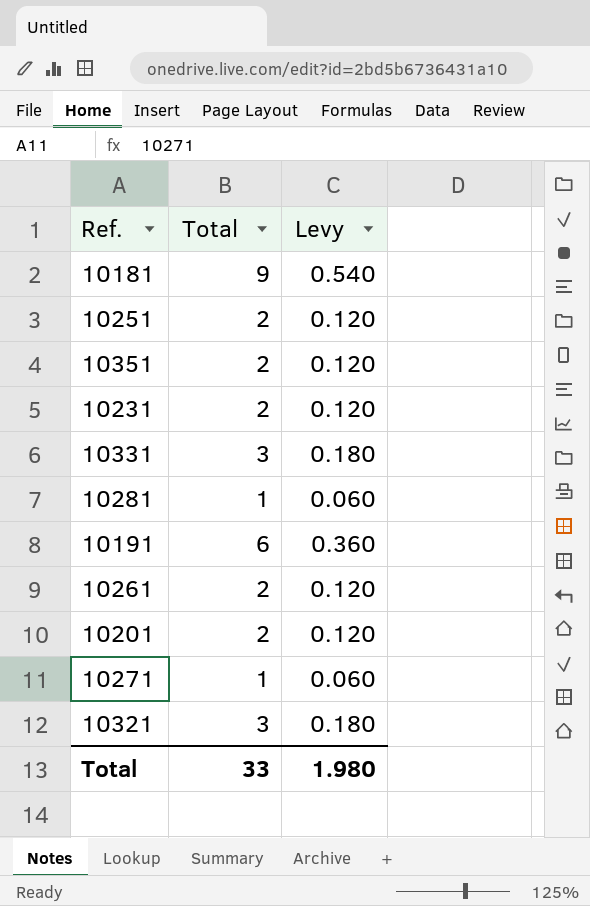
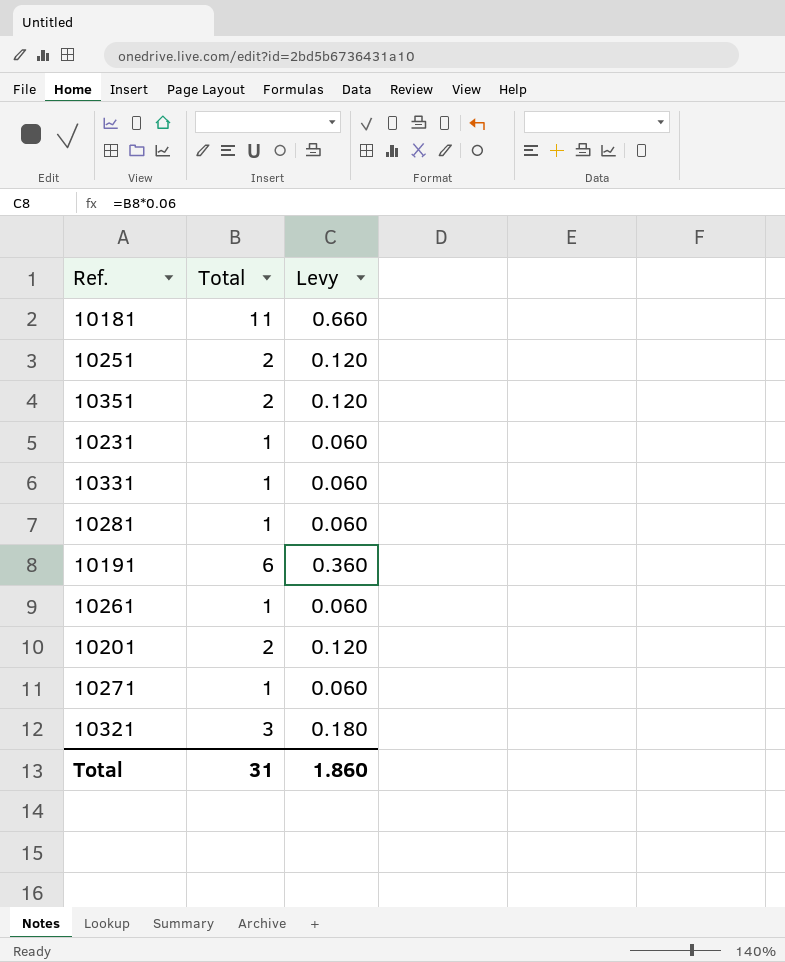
10181 | Total: 9 -> 11
10181 | Levy: 0.540 -> 0.660
10231 | Total: 2 -> 1
10231 | Levy: 0.120 -> 0.060
10331 | Total: 3 -> 1
10331 | Levy: 0.180 -> 0.060
10261 | Total: 2 -> 1
10261 | Levy: 0.120 -> 0.060
Total | Total: 33 -> 31
Total | Levy: 1.980 -> 1.860

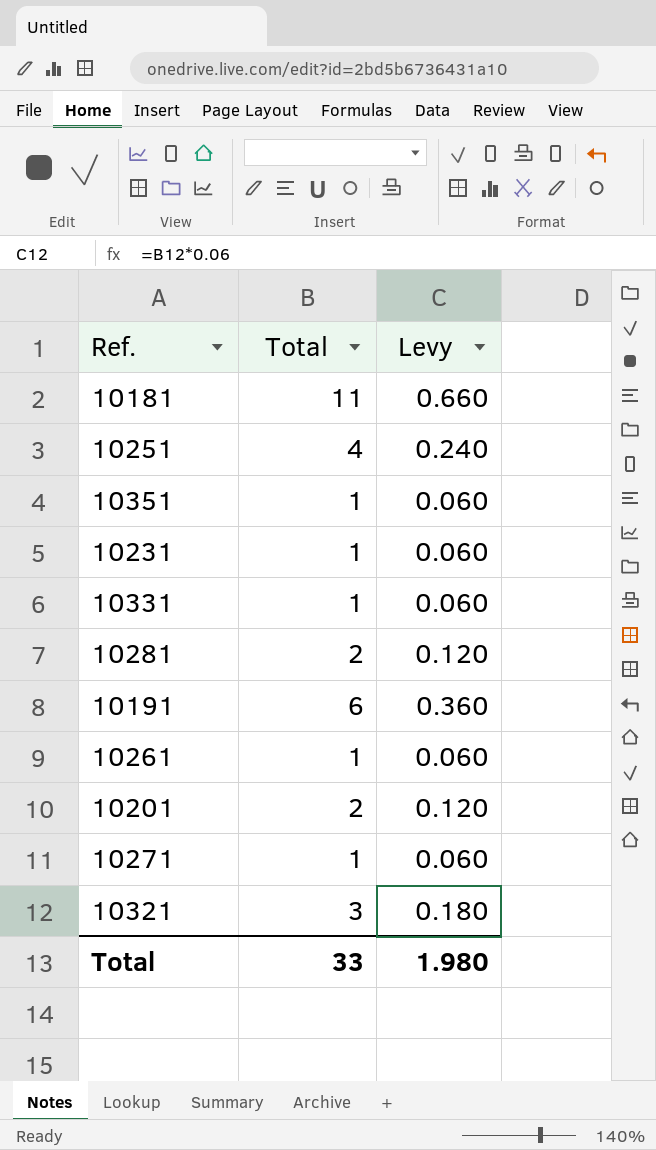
10251 | Total: 2 -> 4
10251 | Levy: 0.120 -> 0.240
10351 | Total: 2 -> 1
10351 | Levy: 0.120 -> 0.060
10281 | Total: 1 -> 2
10281 | Levy: 0.060 -> 0.120
Total | Total: 31 -> 33
Total | Levy: 1.860 -> 1.980

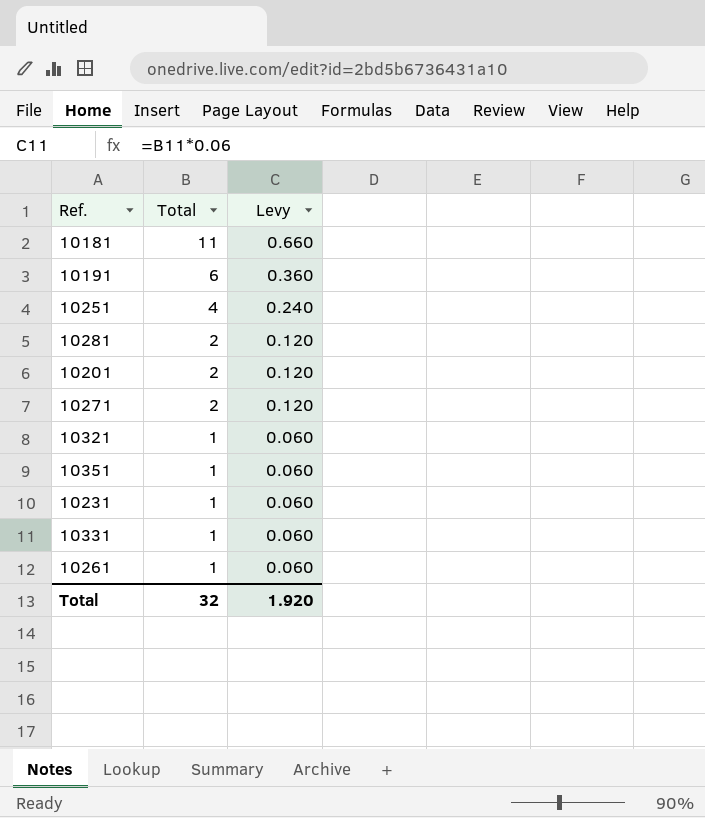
row order: none -> Total descending
10271 | Total: 1 -> 2
10271 | Levy: 0.060 -> 0.120
10321 | Total: 3 -> 1
10321 | Levy: 0.180 -> 0.060
Total | Total: 33 -> 32
Total | Levy: 1.980 -> 1.920

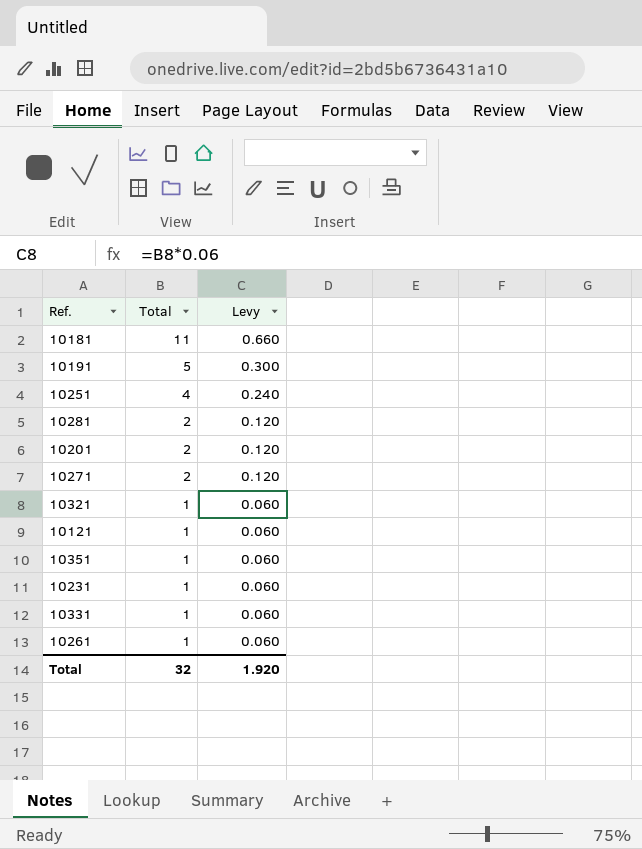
10191 | Total: 6 -> 5
10191 | Levy: 0.360 -> 0.300
row 10121: none -> 1 | 0.060

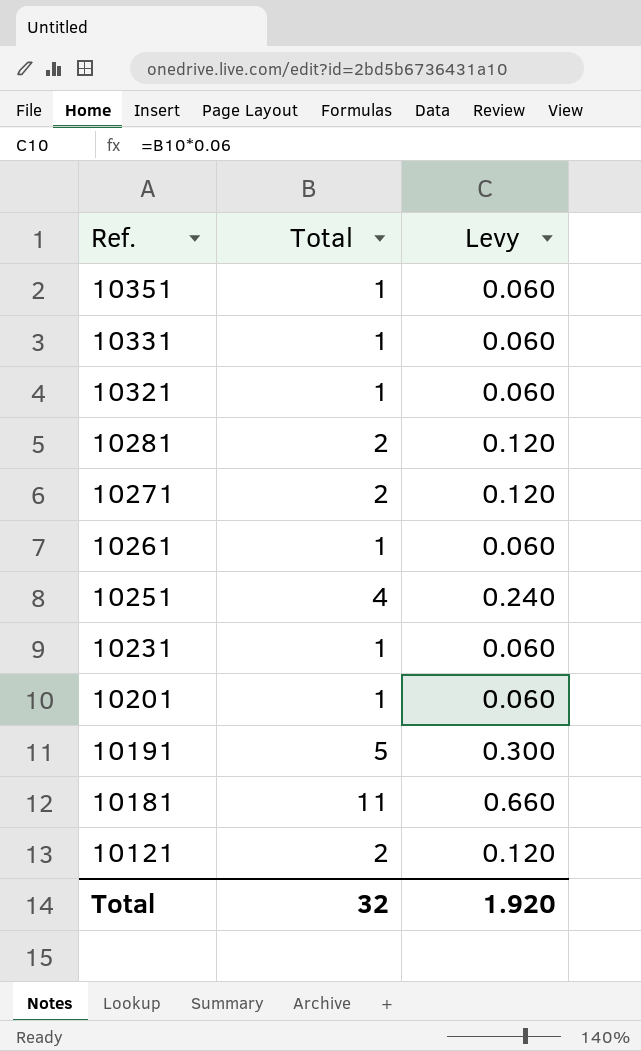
row order: Total descending -> Ref. descending
10201 | Total: 2 -> 1
10201 | Levy: 0.120 -> 0.060
10121 | Total: 1 -> 2
10121 | Levy: 0.060 -> 0.120

